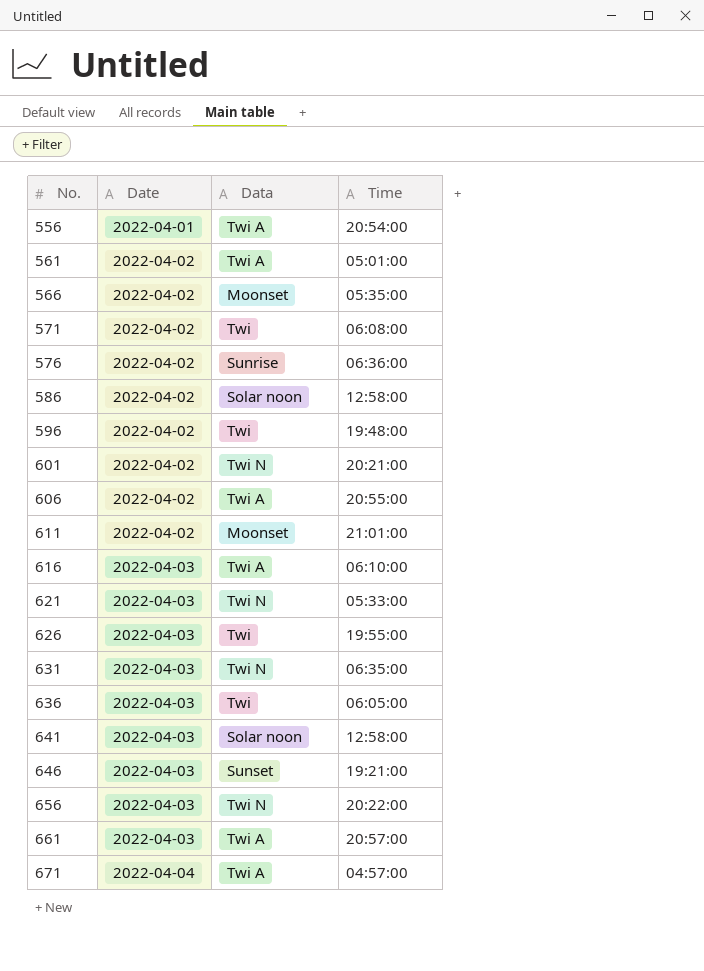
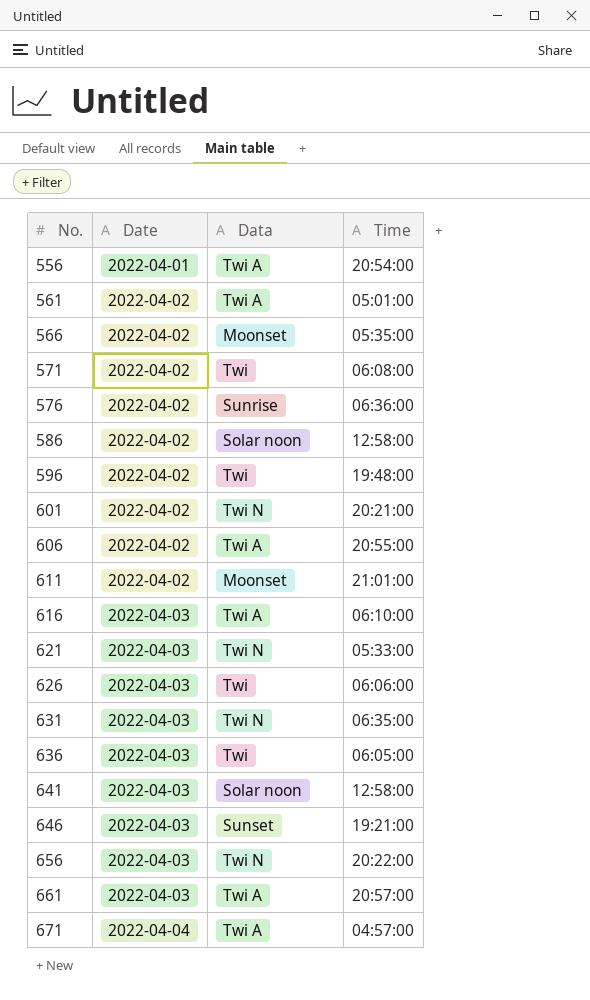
626 | Time: 19:55:00 -> 06:06:00

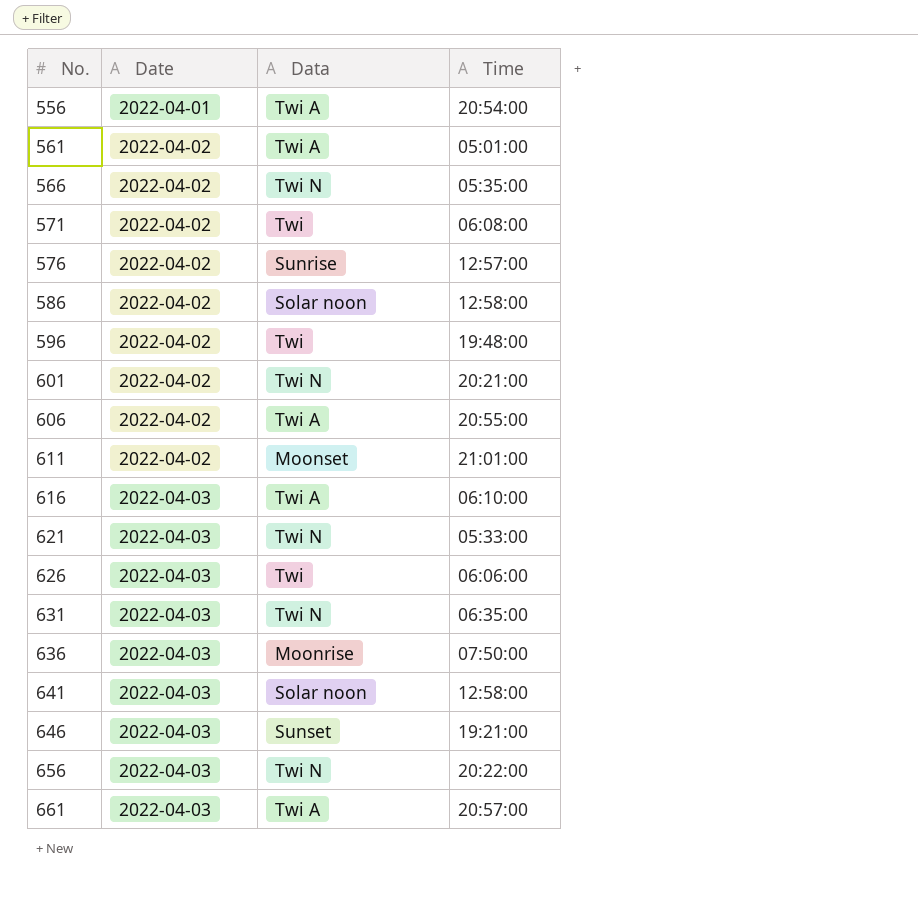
row 671: 2022-04-04 | Twi A | 04:57:00 -> none
566 | Data: Moonset -> Twi N
576 | Time: 06:36:00 -> 12:57:00
636 | Data: Twi -> Moonrise
636 | Time: 06:05:00 -> 07:50:00

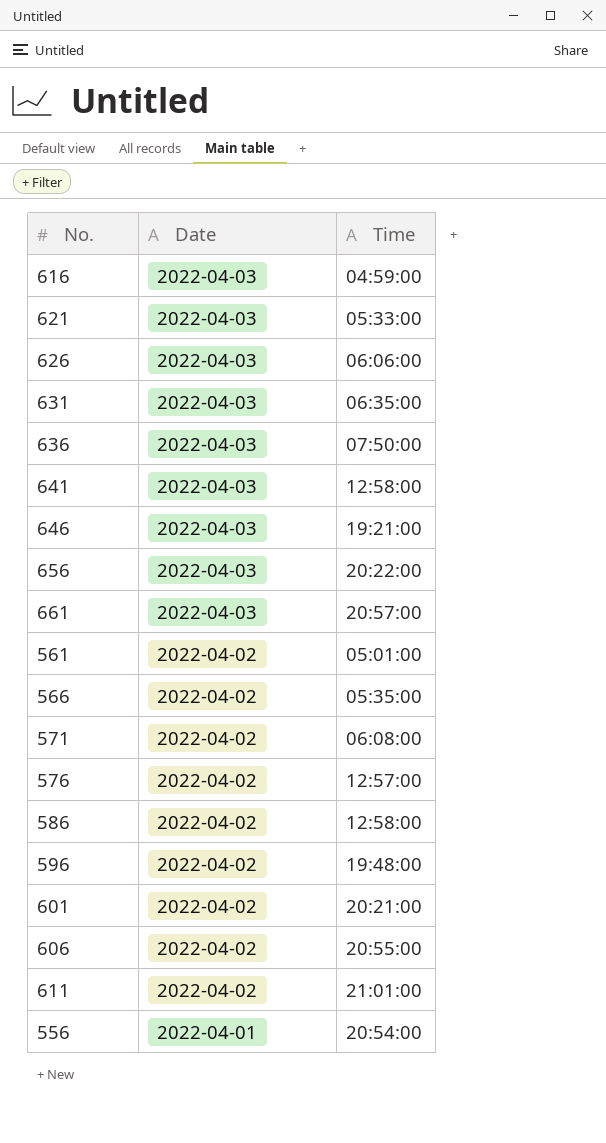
row order: No. ascending -> Date descending
column Data | position: 3 -> none
616 | Time: 06:10:00 -> 04:59:00

